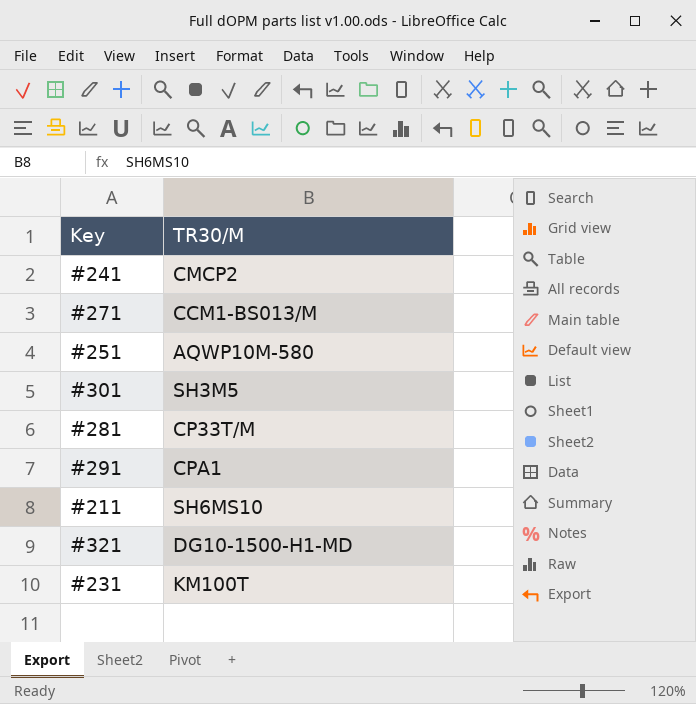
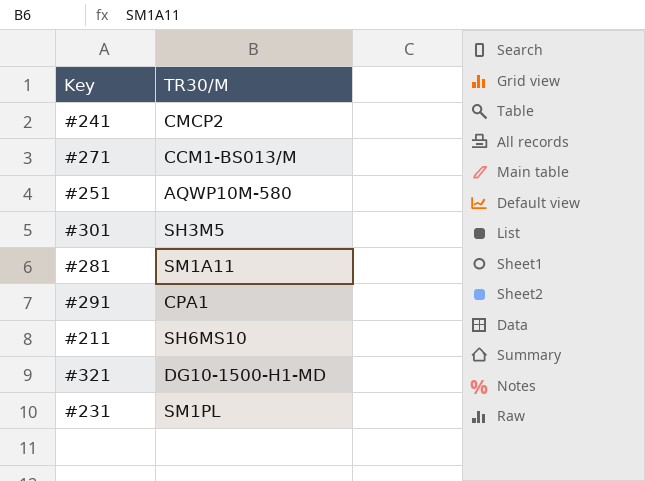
#281 | TR30/M: CP33T/M -> SM1A11
#231 | TR30/M: KM100T -> SM1PL

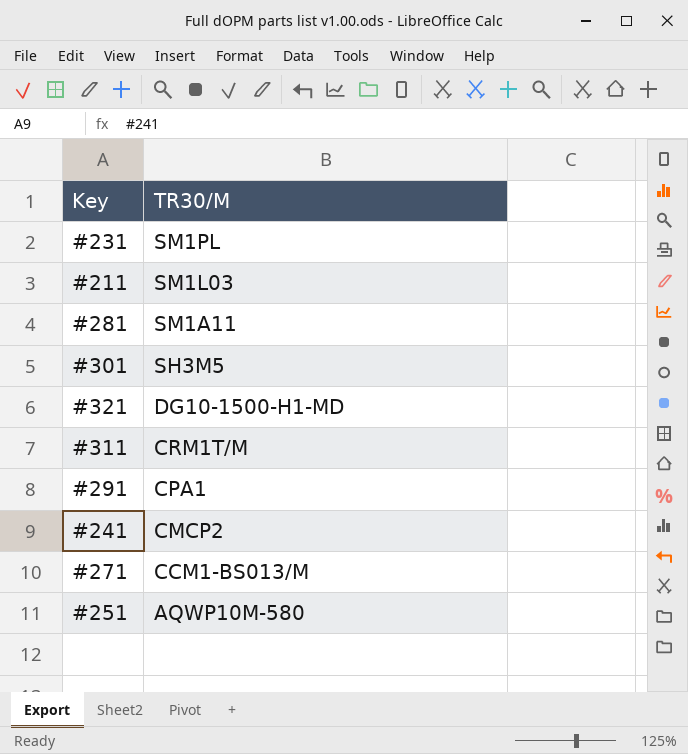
row order: none -> TR30/M descending
#211 | TR30/M: SH6MS10 -> SM1L03
row #311: none -> CRM1T/M

